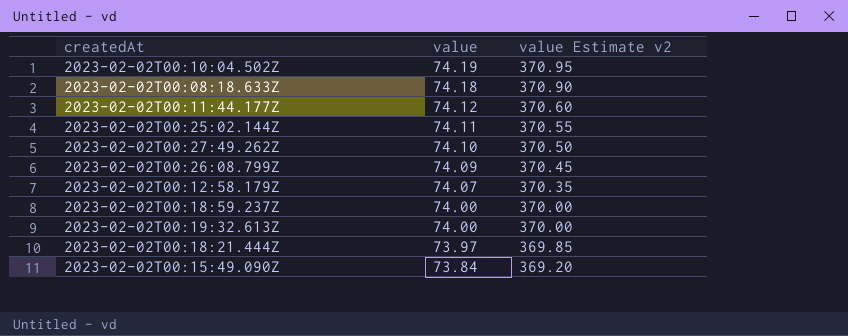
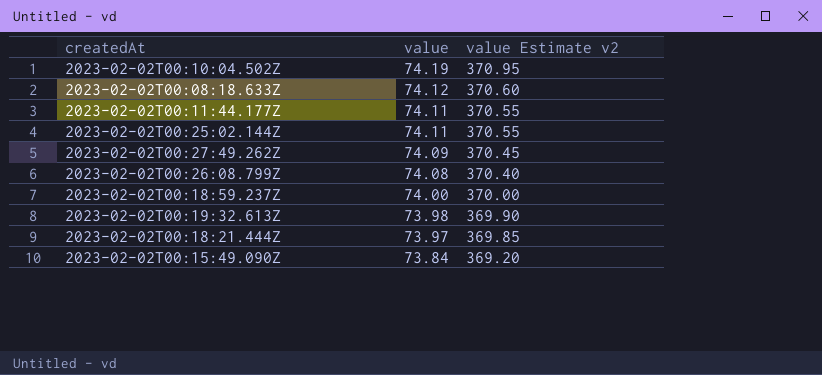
row 2023-02-02T00:12:58.179Z: 74.07 | 370.35 -> none
2023-02-02T00:08:18.633Z | value: 74.18 -> 74.12
2023-02-02T00:08:18.633Z | value Estimate v2: 370.90 -> 370.60
2023-02-02T00:11:44.177Z | value: 74.12 -> 74.11
2023-02-02T00:11:44.177Z | value Estimate v2: 370.60 -> 370.55
2023-02-02T00:27:49.262Z | value: 74.10 -> 74.09
2023-02-02T00:27:49.262Z | value Estimate v2: 370.50 -> 370.45
2023-02-02T00:26:08.799Z | value: 74.09 -> 74.08
2023-02-02T00:26:08.799Z | value Estimate v2: 370.45 -> 370.40
2023-02-02T00:19:32.613Z | value: 74.00 -> 73.98
2023-02-02T00:19:32.613Z | value Estimate v2: 370.00 -> 369.90

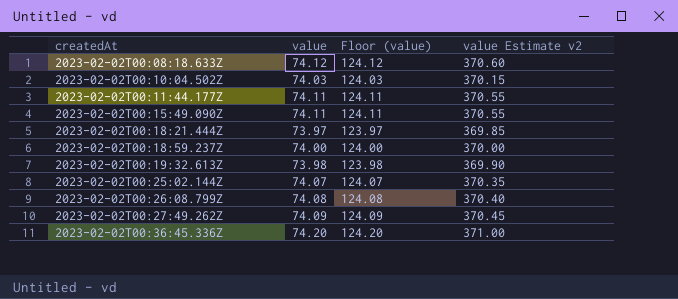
row order: value descending -> createdAt ascending
column Floor (value) | formula: none -> [value] + 50
2023-02-02T00:10:04.502Z | value: 74.19 -> 74.03
2023-02-02T00:10:04.502Z | value Estimate v2: 370.95 -> 370.15
2023-02-02T00:15:49.090Z | value: 73.84 -> 74.11
2023-02-02T00:15:49.090Z | value Estimate v2: 369.20 -> 370.55
2023-02-02T00:25:02.144Z | value: 74.11 -> 74.07
2023-02-02T00:25:02.144Z | value Estimate v2: 370.55 -> 370.35
row 2023-02-02T00:36:45.336Z: none -> 74.20 | 124.20 | 371.00

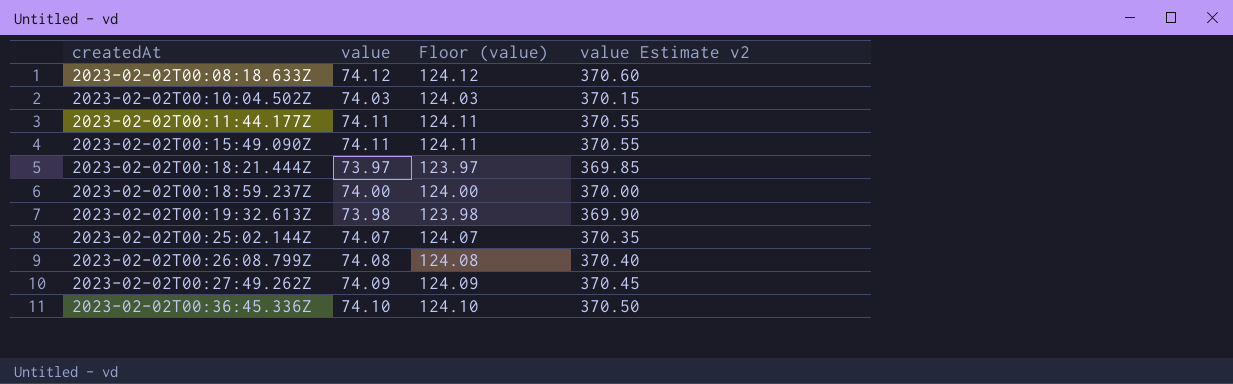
2023-02-02T00:36:45.336Z | value: 74.20 -> 74.10
2023-02-02T00:36:45.336Z | Floor (value): 124.20 -> 124.10
2023-02-02T00:36:45.336Z | value Estimate v2: 371.00 -> 370.50

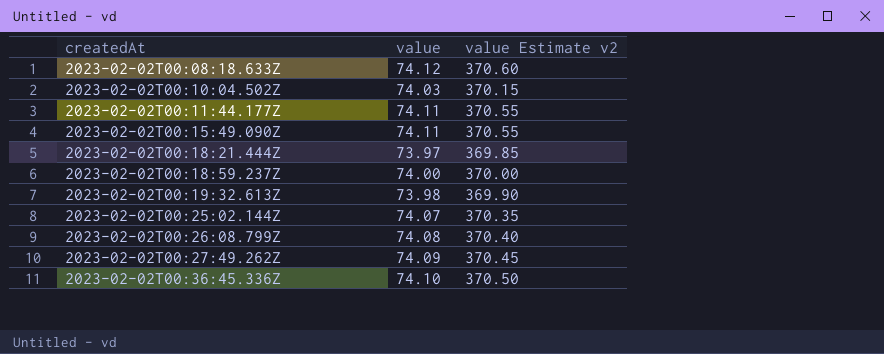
column Floor (value) | formula: [value] + 50 -> none

